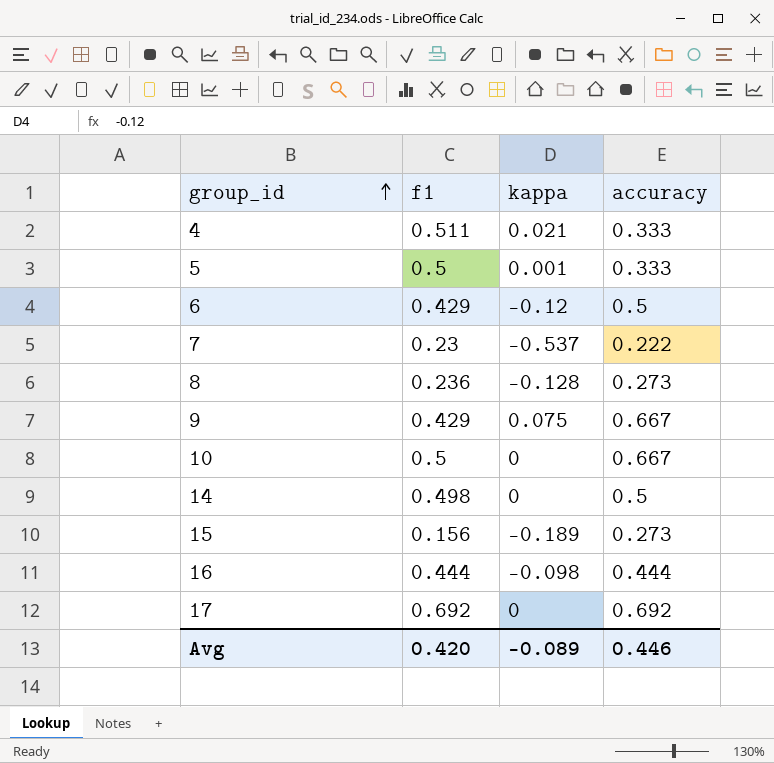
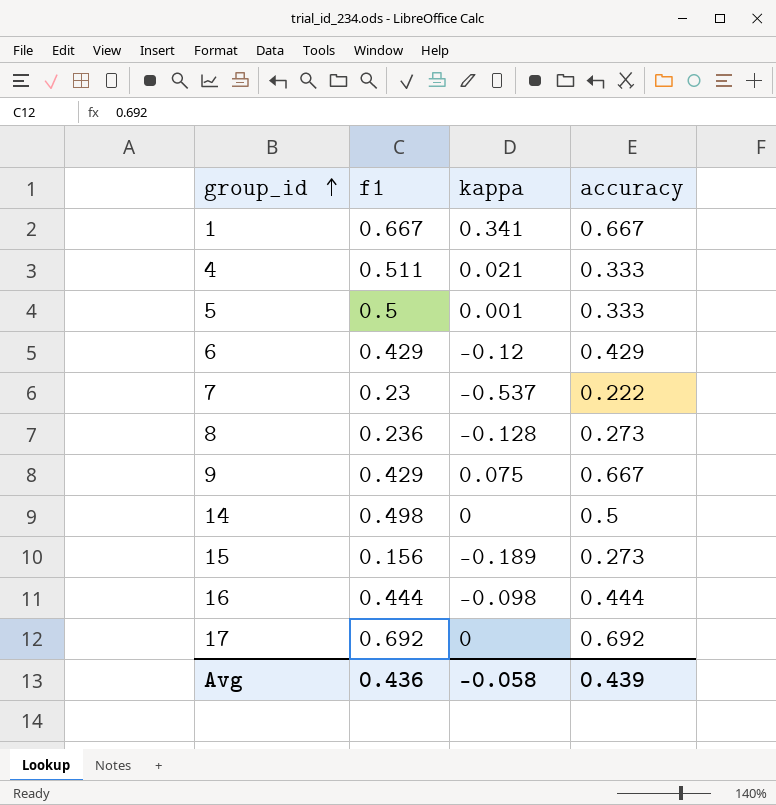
row 10: 0.5 | 0 | 0.667 -> none
row 1: none -> 0.667 | 0.341 | 0.667
6 | accuracy: 0.5 -> 0.429
Avg | f1: 0.420 -> 0.436
Avg | kappa: -0.089 -> -0.058
Avg | accuracy: 0.446 -> 0.439

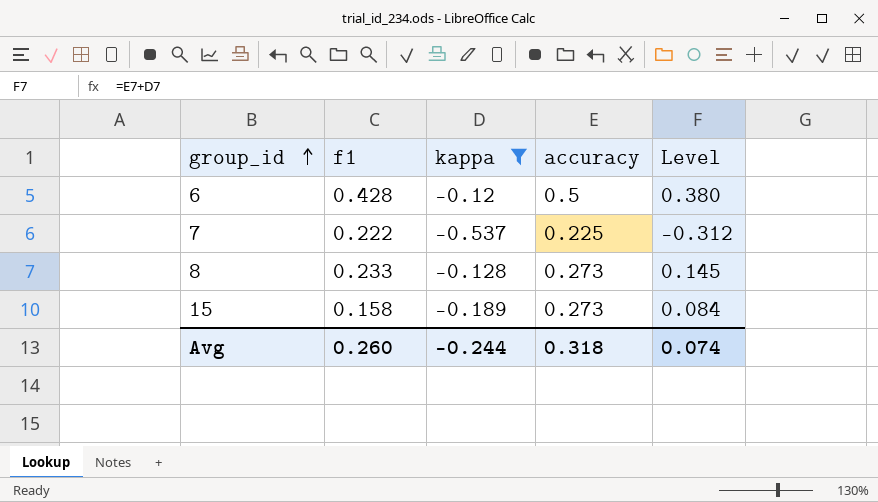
filter: none -> kappa <= -0.12
column Level | formula: none -> [kappa] + [accuracy]
6 | f1: 0.429 -> 0.428
6 | accuracy: 0.429 -> 0.5
7 | f1: 0.23 -> 0.222
7 | accuracy: 0.222 -> 0.225
8 | f1: 0.236 -> 0.233
15 | f1: 0.156 -> 0.158
Avg | f1: 0.436 -> 0.260
Avg | kappa: -0.058 -> -0.244
Avg | accuracy: 0.439 -> 0.318

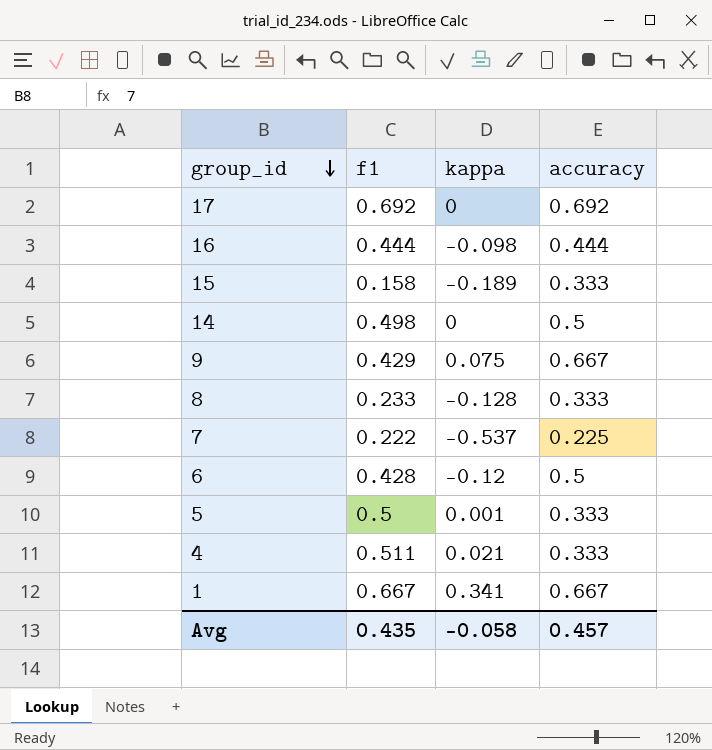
filter: kappa <= -0.12 -> none
row order: group_id ascending -> group_id descending
column Level | formula: [kappa] + [accuracy] -> none
15 | accuracy: 0.273 -> 0.333
8 | accuracy: 0.273 -> 0.333
Avg | f1: 0.260 -> 0.435
Avg | kappa: -0.244 -> -0.058
Avg | accuracy: 0.318 -> 0.457

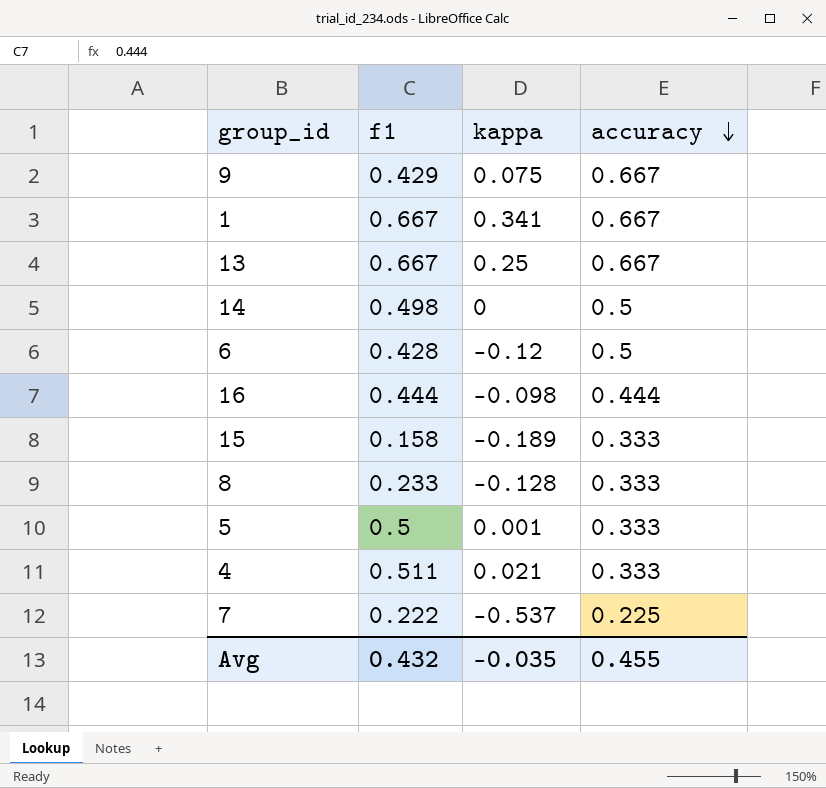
row order: group_id descending -> accuracy descending
row 17: 0.692 | 0 | 0.692 -> none
row 13: none -> 0.667 | 0.25 | 0.667
Avg | f1: 0.435 -> 0.432
Avg | kappa: -0.058 -> -0.035
Avg | accuracy: 0.457 -> 0.455

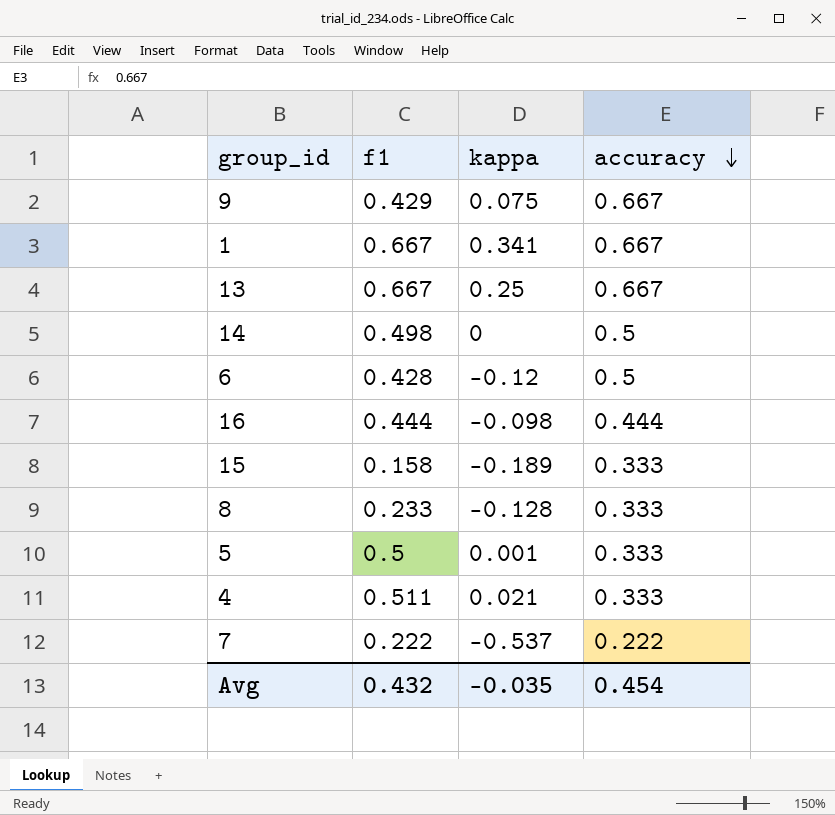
7 | accuracy: 0.225 -> 0.222
Avg | accuracy: 0.455 -> 0.454

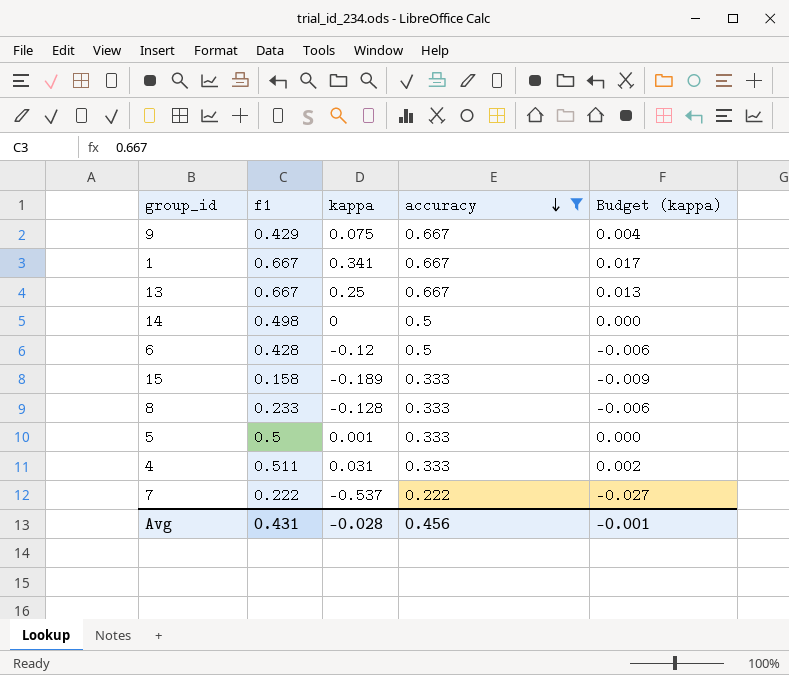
filter: none -> accuracy != 0.444
column Budget (kappa) | formula: none -> [kappa] * 0.05
4 | kappa: 0.021 -> 0.031
Avg | f1: 0.432 -> 0.431
Avg | kappa: -0.035 -> -0.028
Avg | accuracy: 0.454 -> 0.456

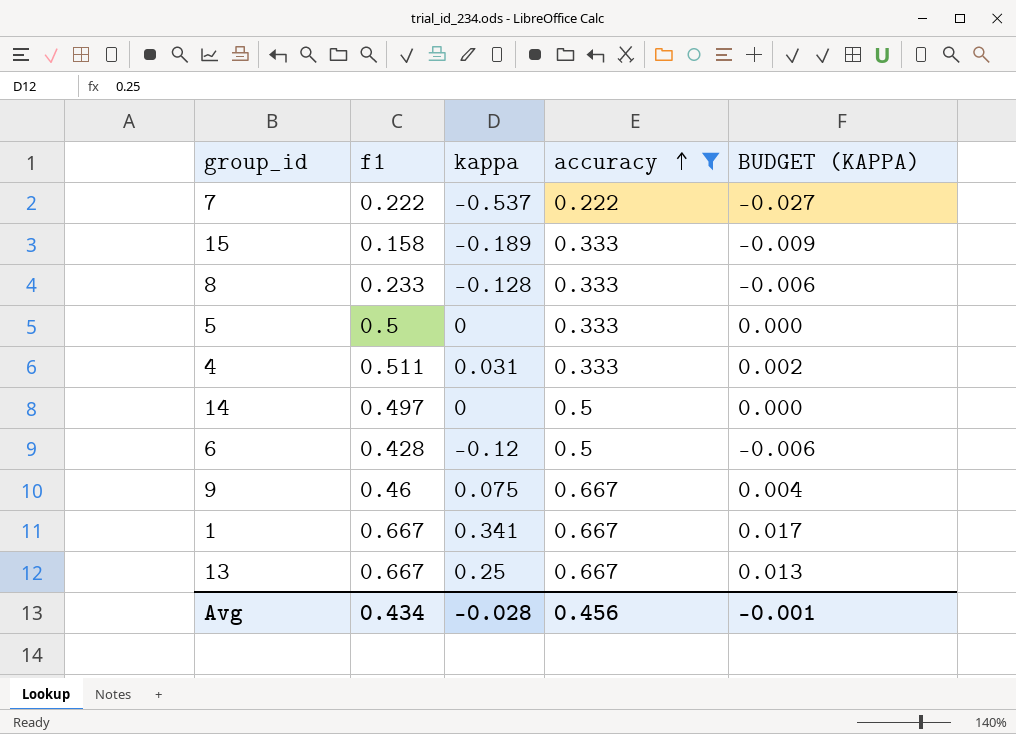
row order: accuracy descending -> accuracy ascending
column name: Budget (kappa) -> BUDGET (KAPPA)
5 | kappa: 0.001 -> 0
14 | f1: 0.498 -> 0.497
9 | f1: 0.429 -> 0.46
Avg | f1: 0.431 -> 0.434

